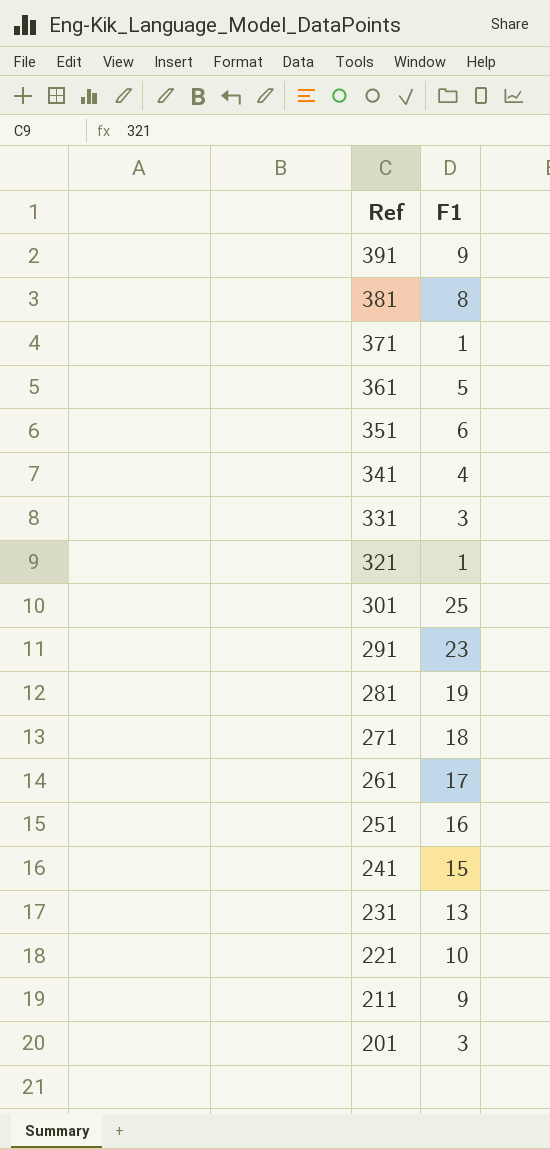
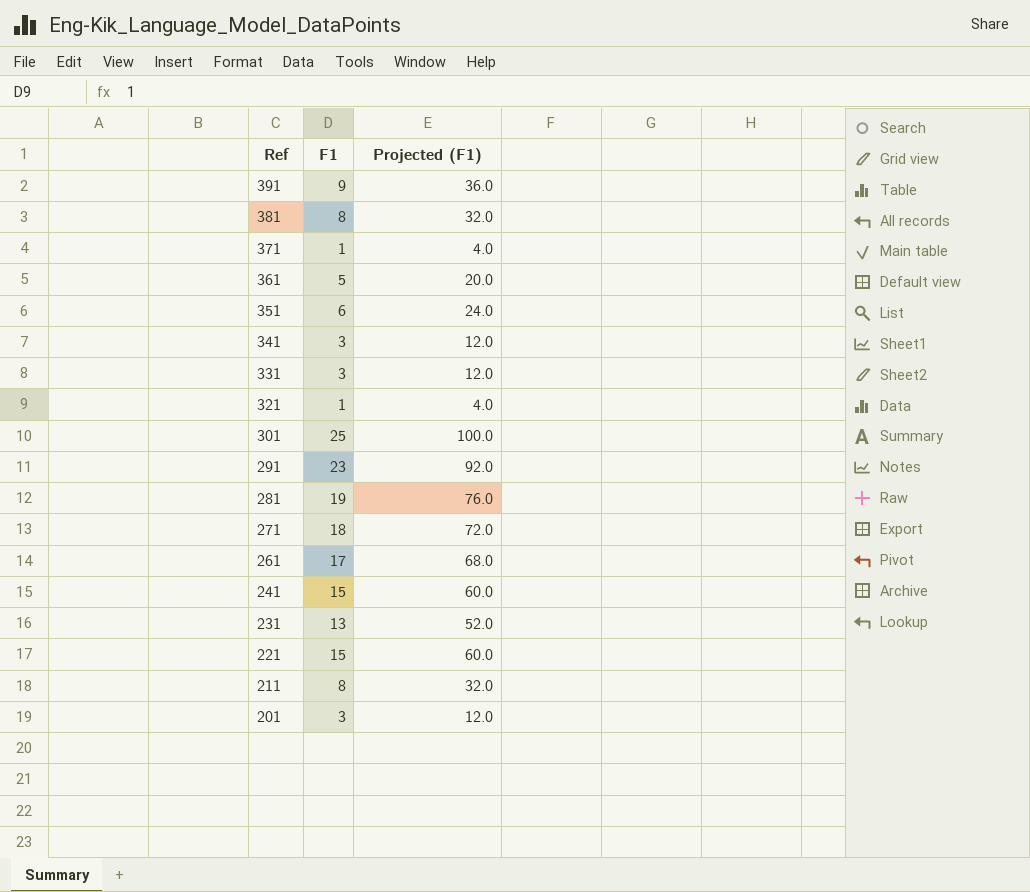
column Projected (F1) | formula: none -> [F1] * 4
row 251: 16 -> none
341 | F1: 4 -> 3
221 | F1: 10 -> 15
211 | F1: 9 -> 8

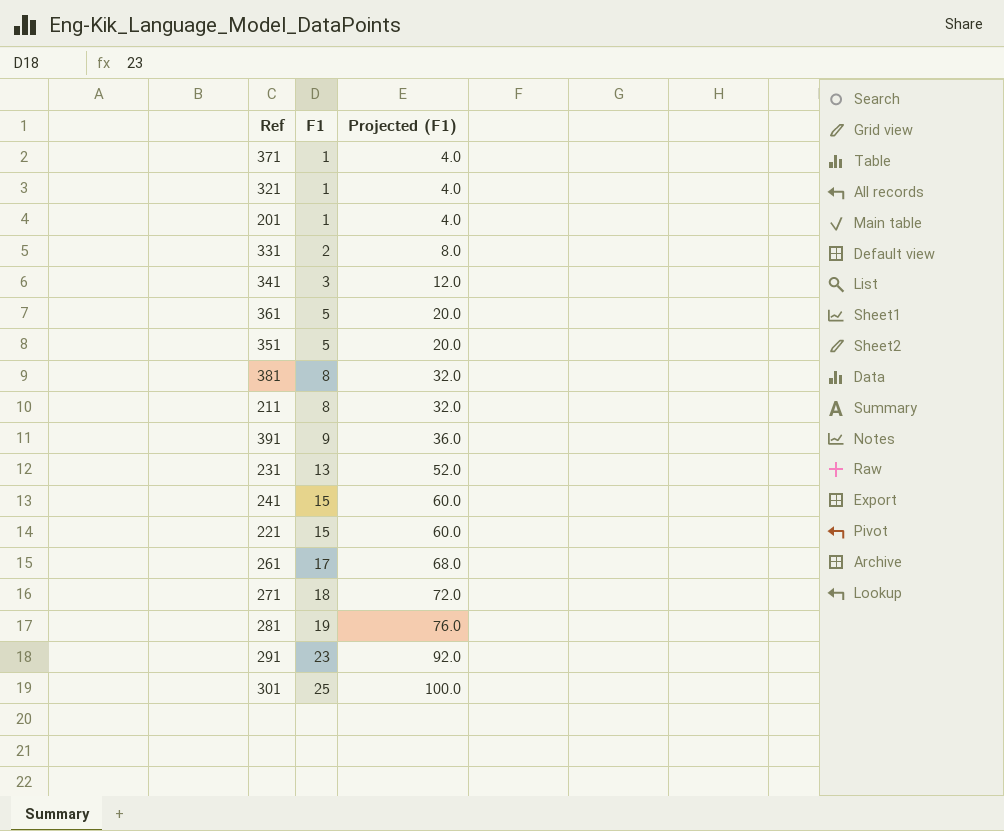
row order: Ref descending -> F1 ascending
201 | F1: 3 -> 1
201 | Projected (F1): 12.0 -> 4.0
331 | F1: 3 -> 2
331 | Projected (F1): 12.0 -> 8.0
351 | F1: 6 -> 5
351 | Projected (F1): 24.0 -> 20.0

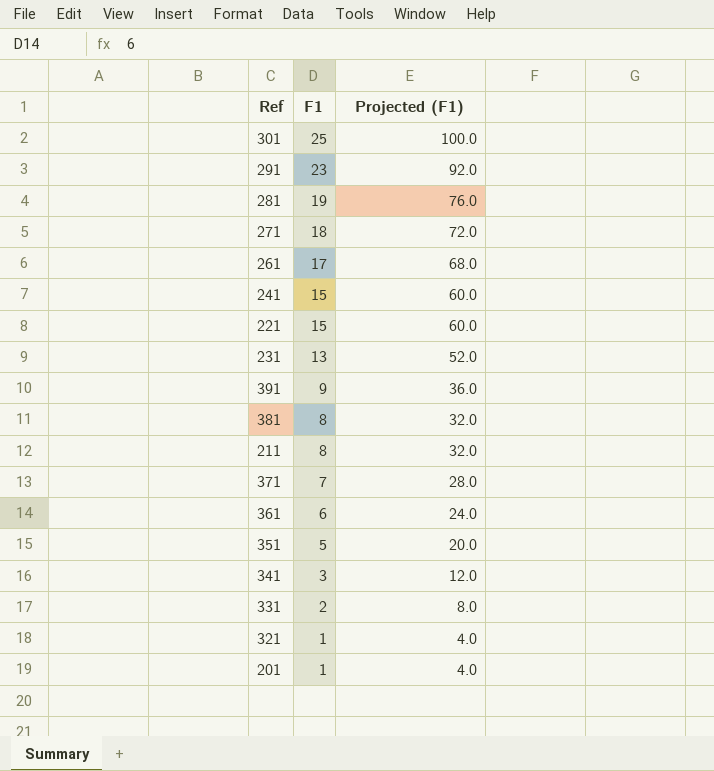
row order: F1 ascending -> F1 descending
371 | F1: 1 -> 7
371 | Projected (F1): 4.0 -> 28.0
361 | F1: 5 -> 6
361 | Projected (F1): 20.0 -> 24.0

